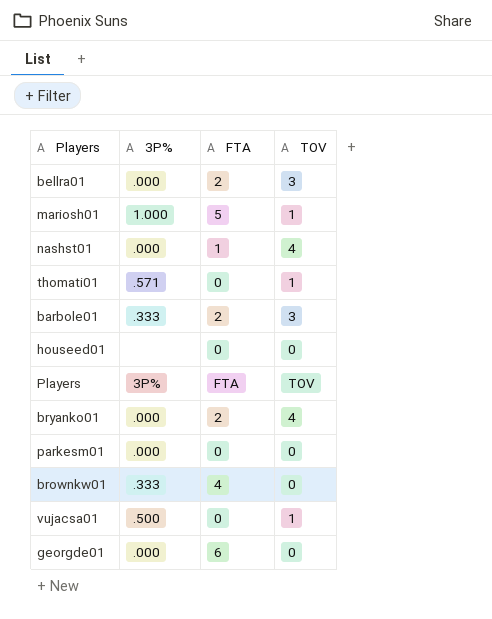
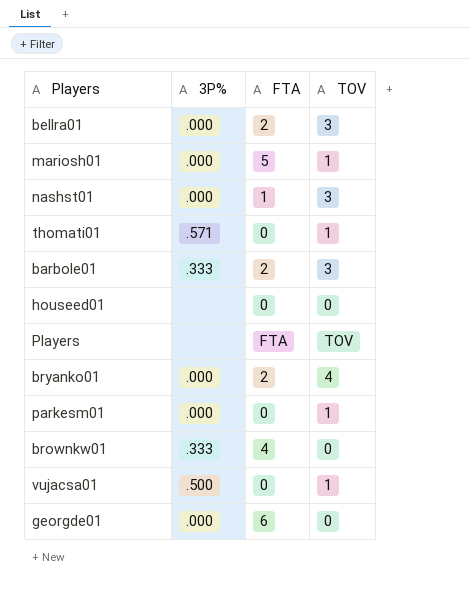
mariosh01 | 3P%: 1.000 -> .000
nashst01 | TOV: 4 -> 3
Players | 3P%: 3P% -> none
parkesm01 | TOV: 0 -> 1

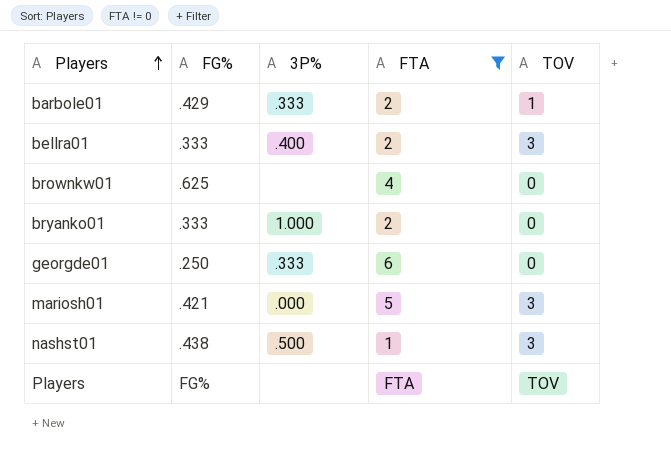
filter: none -> FTA != 0
row order: none -> Players ascending
column FG% | position: none -> 2
barbole01 | TOV: 3 -> 1
bellra01 | 3P%: .000 -> .400
brownkw01 | 3P%: .333 -> none
bryanko01 | 3P%: .000 -> 1.000
bryanko01 | TOV: 4 -> 0
georgde01 | 3P%: .000 -> .333
mariosh01 | TOV: 1 -> 3
nashst01 | 3P%: .000 -> .500

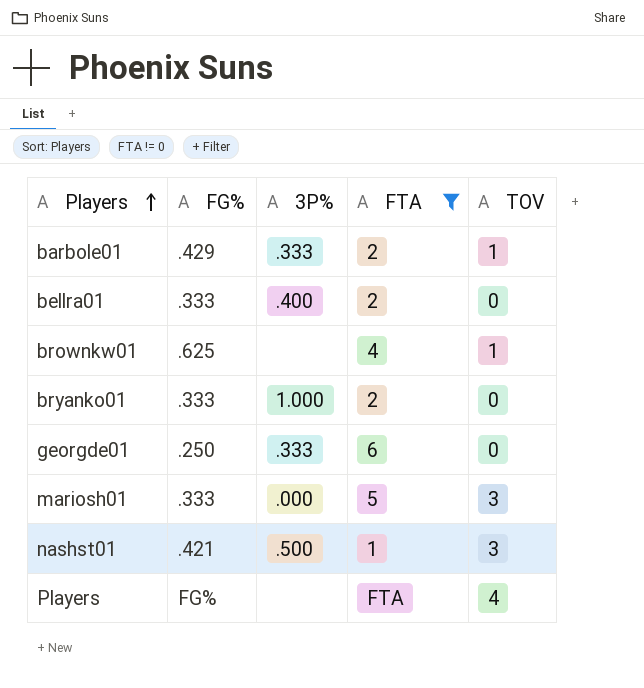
bellra01 | TOV: 3 -> 0
brownkw01 | TOV: 0 -> 1
mariosh01 | FG%: .421 -> .333
nashst01 | FG%: .438 -> .421
Players | TOV: TOV -> 4

